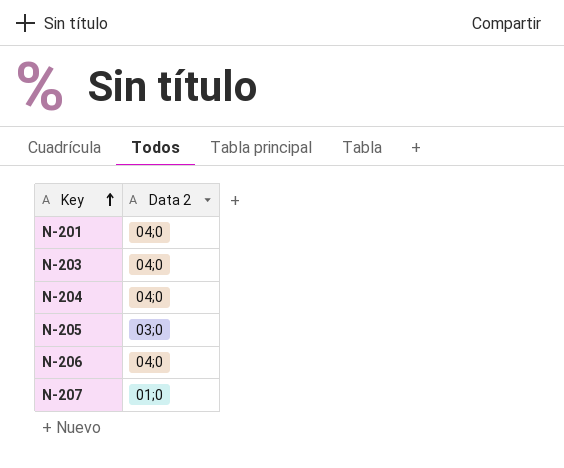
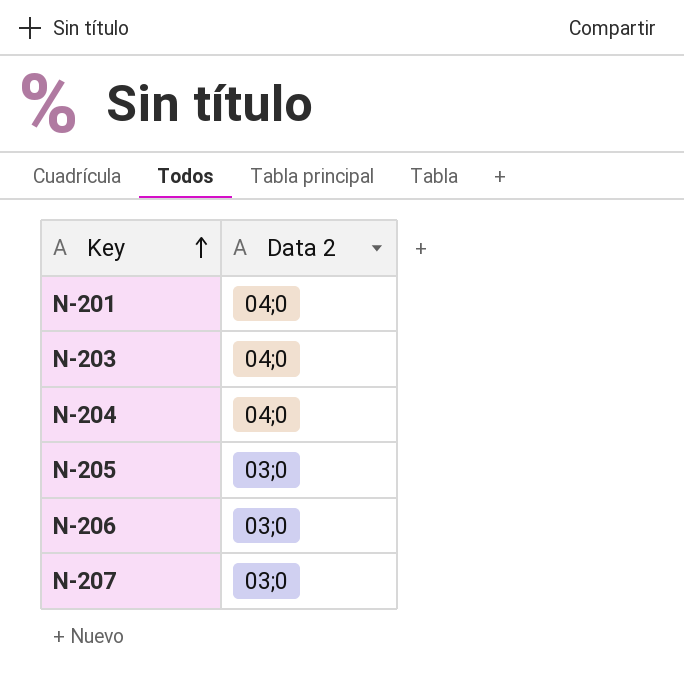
N-206 | Data 2: 04;0 -> 03;0
N-207 | Data 2: 01;0 -> 03;0

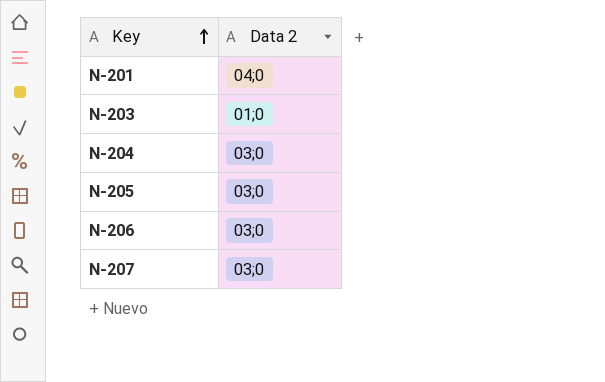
N-203 | Data 2: 04;0 -> 01;0
N-204 | Data 2: 04;0 -> 03;0

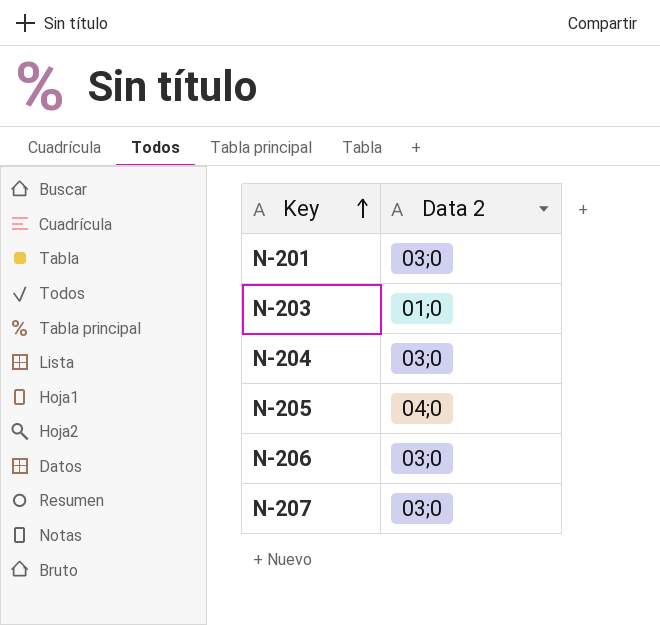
N-201 | Data 2: 04;0 -> 03;0
N-205 | Data 2: 03;0 -> 04;0

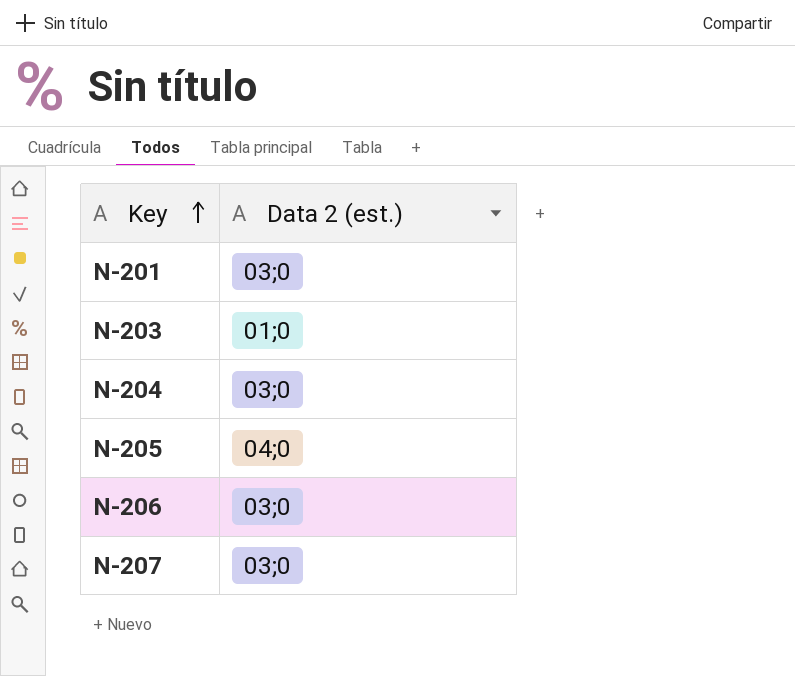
column name: Data 2 -> Data 2 (est.)

